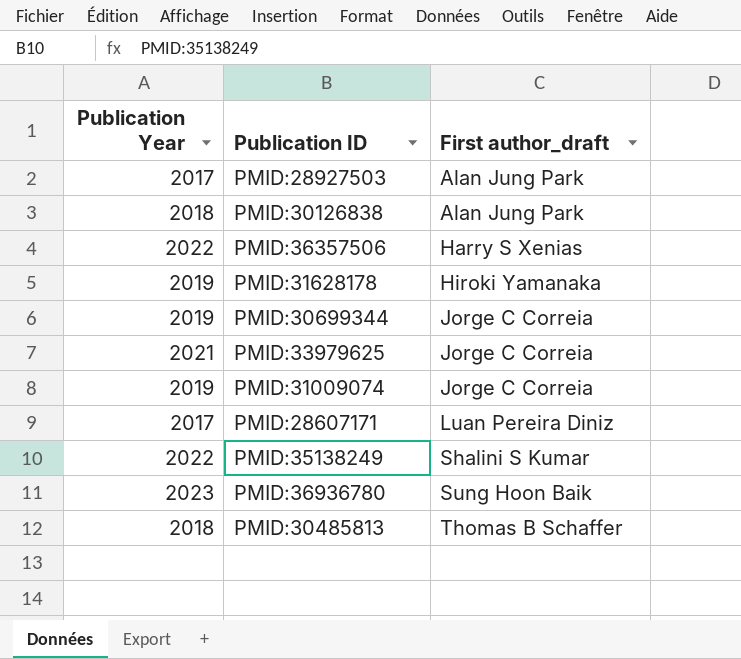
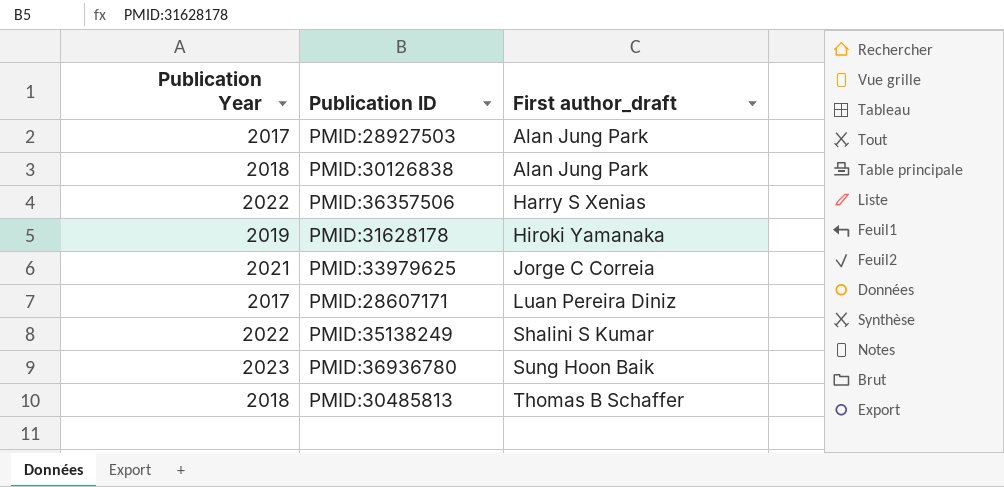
row PMID:30699344: 2019 | Jorge C Correia -> none
row PMID:31009074: 2019 | Jorge C Correia -> none

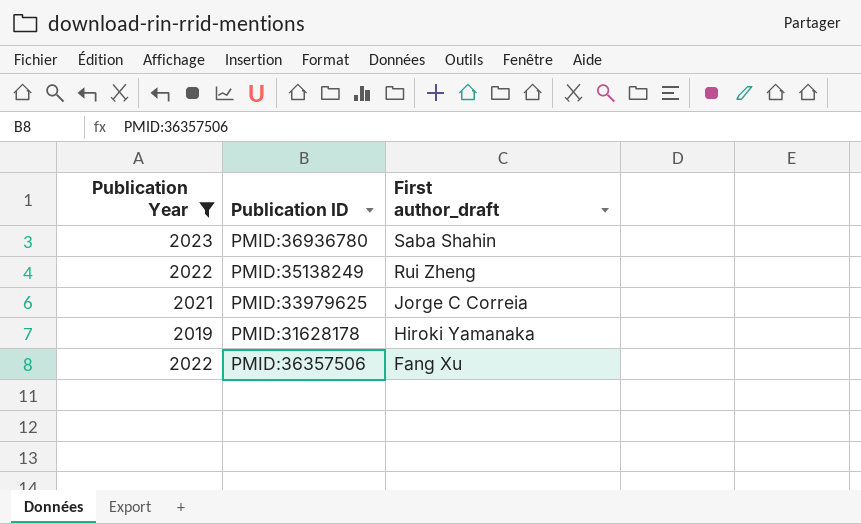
filter: none -> Publication Year >= 2019
row order: First author_draft ascending -> First author_draft descending
PMID:36936780 | First author_draft: Sung Hoon Baik -> Saba Shahin
PMID:35138249 | First author_draft: Shalini S Kumar -> Rui Zheng
PMID:36357506 | First author_draft: Harry S Xenias -> Fang Xu

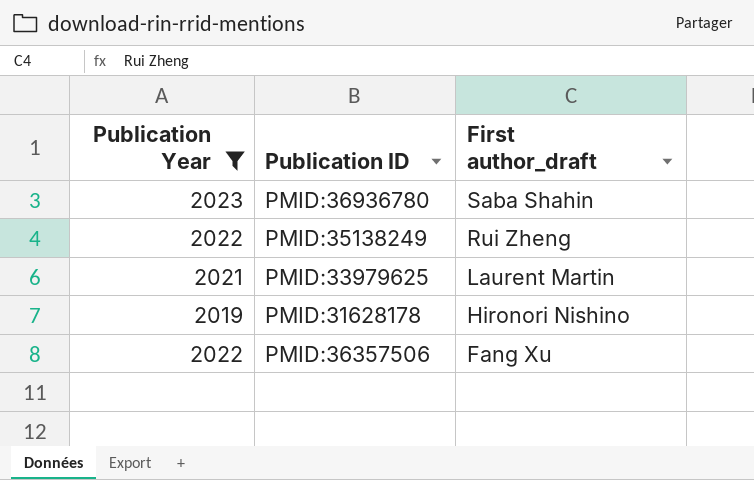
PMID:33979625 | First author_draft: Jorge C Correia -> Laurent Martin
PMID:31628178 | First author_draft: Hiroki Yamanaka -> Hironori Nishino

